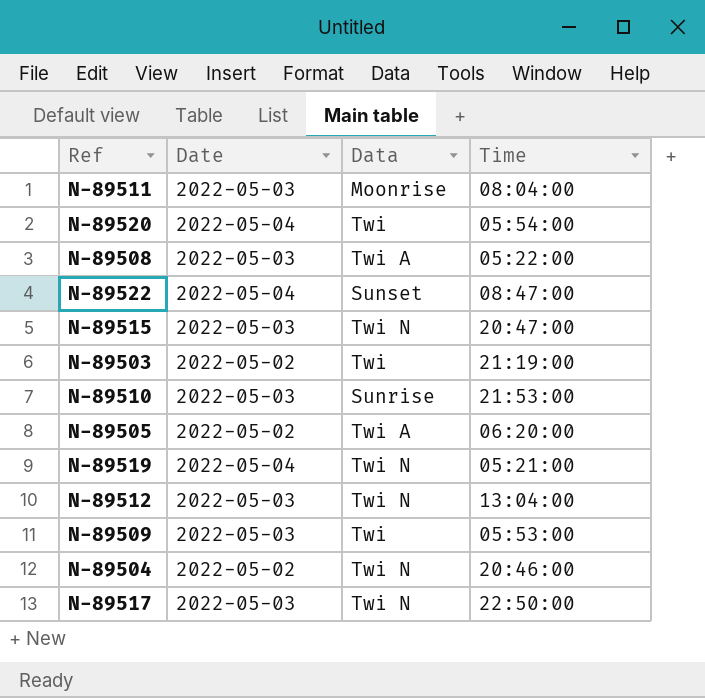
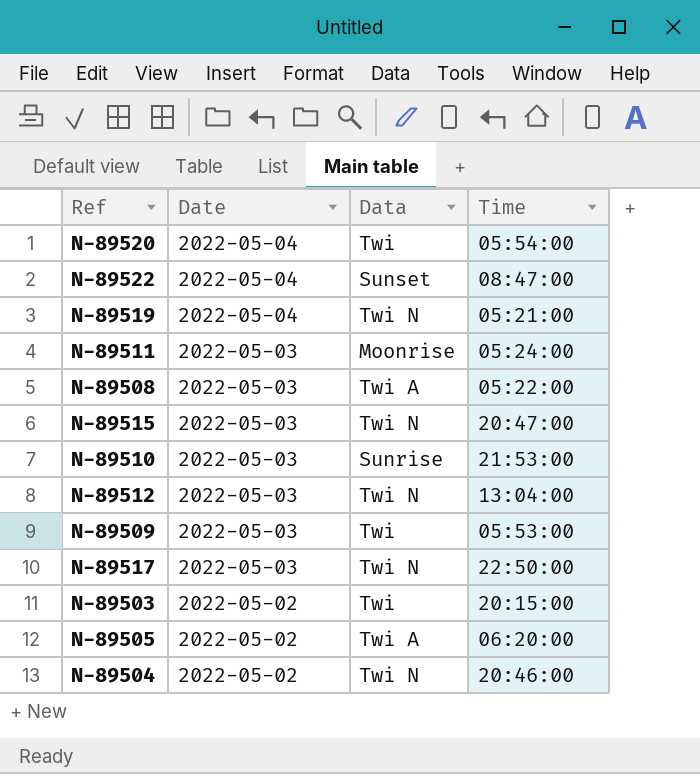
row order: none -> Date descending
N-89511 | Time: 08:04:00 -> 05:24:00
N-89503 | Time: 21:19:00 -> 20:15:00

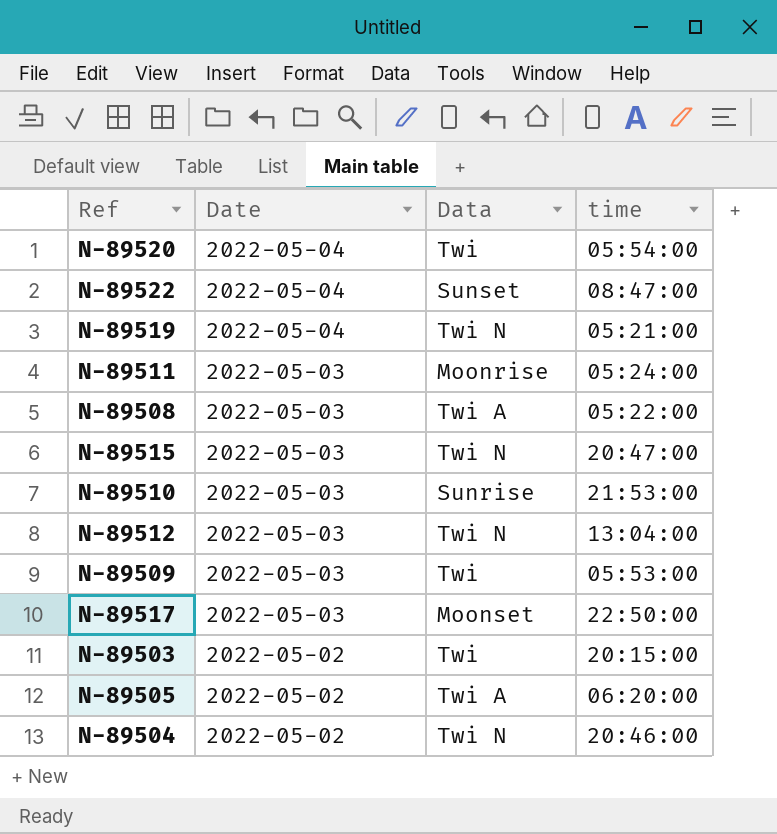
column name: Time -> time
N-89517 | Data: Twi N -> Moonset

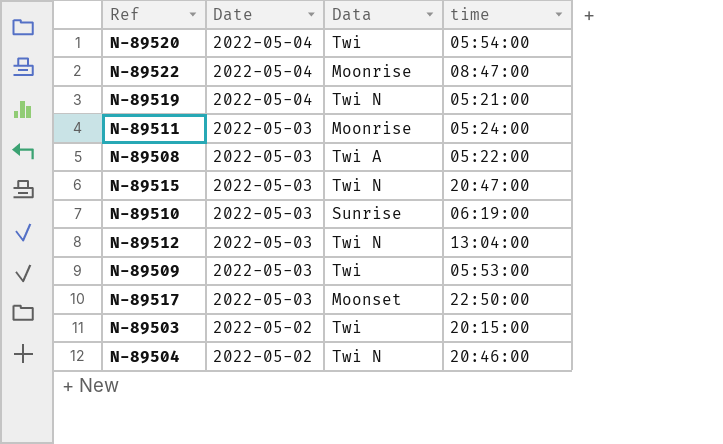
row N-89505: 2022-05-02 | Twi A | 06:20:00 -> none
N-89522 | Data: Sunset -> Moonrise
N-89510 | time: 21:53:00 -> 06:19:00

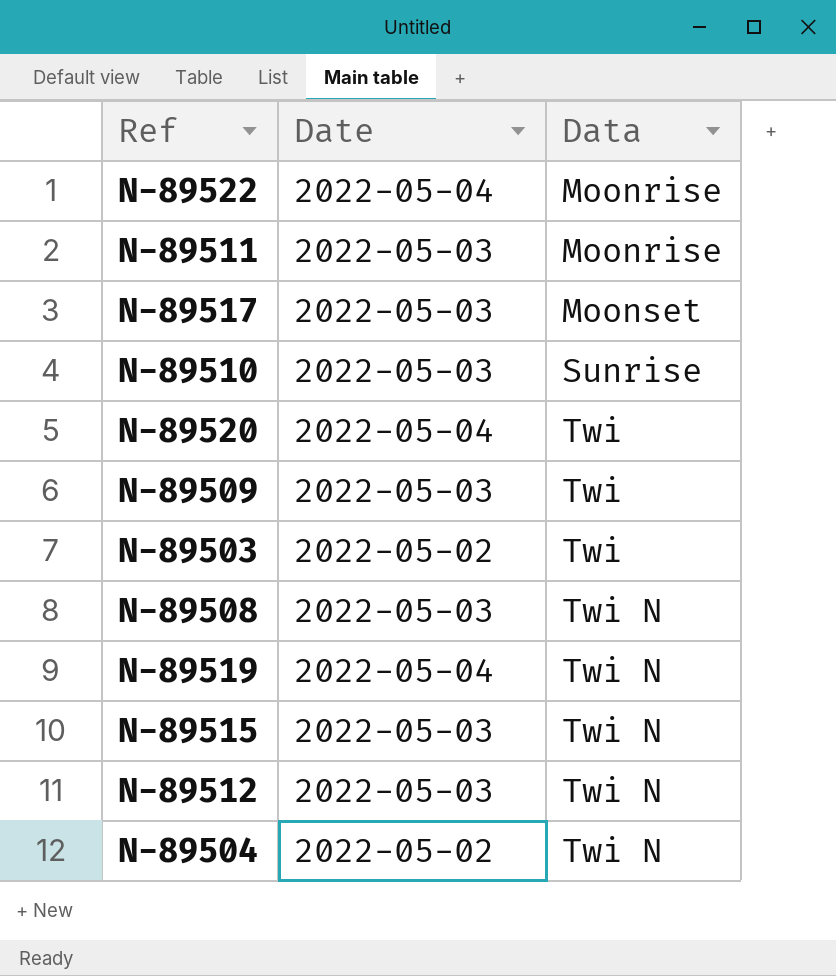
row order: Date descending -> Data ascending
column time | position: 4 -> none
N-89508 | Data: Twi A -> Twi N

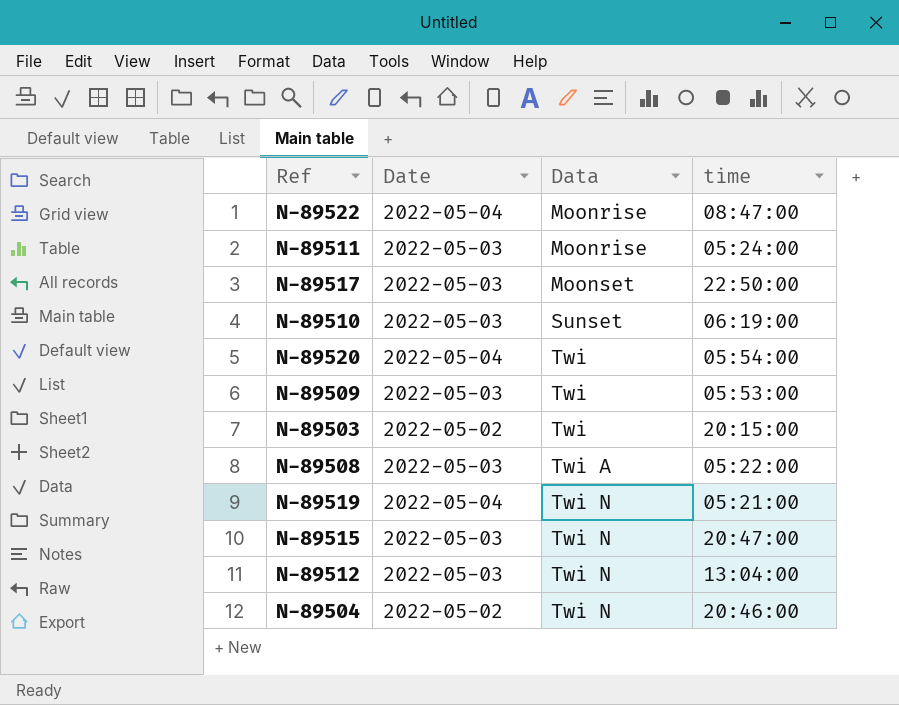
column time | position: none -> 4
N-89510 | Data: Sunrise -> Sunset
N-89508 | Data: Twi N -> Twi A

